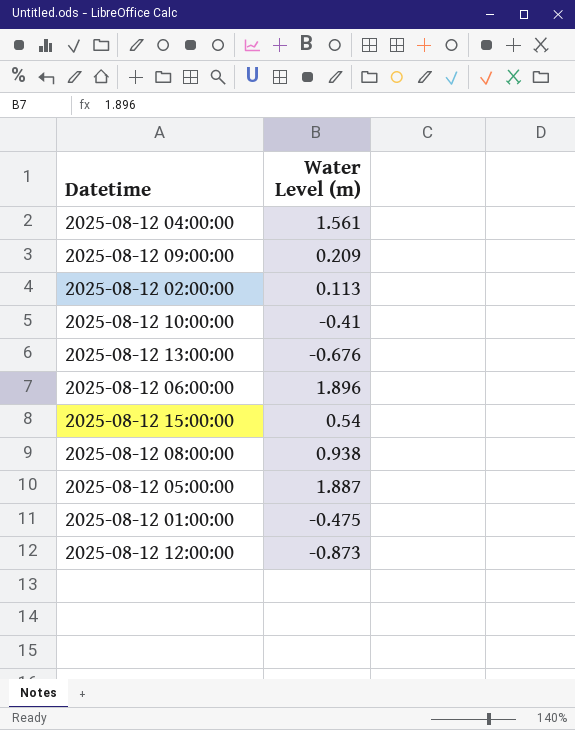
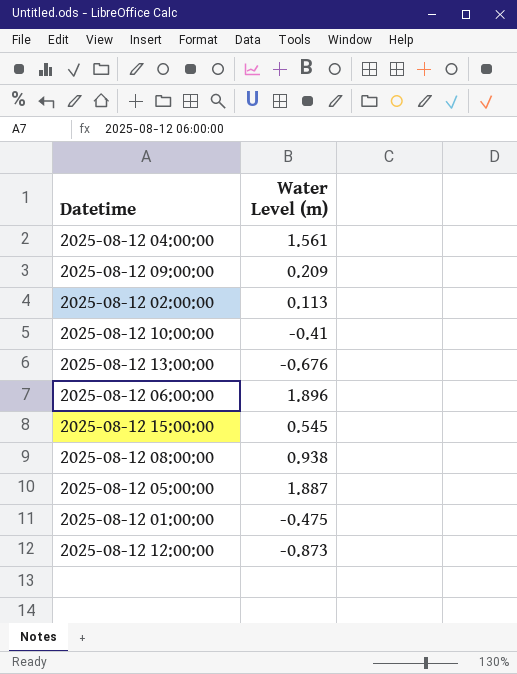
2025-08-12 15:00:00 | Water Level (m): 0.54 -> 0.545

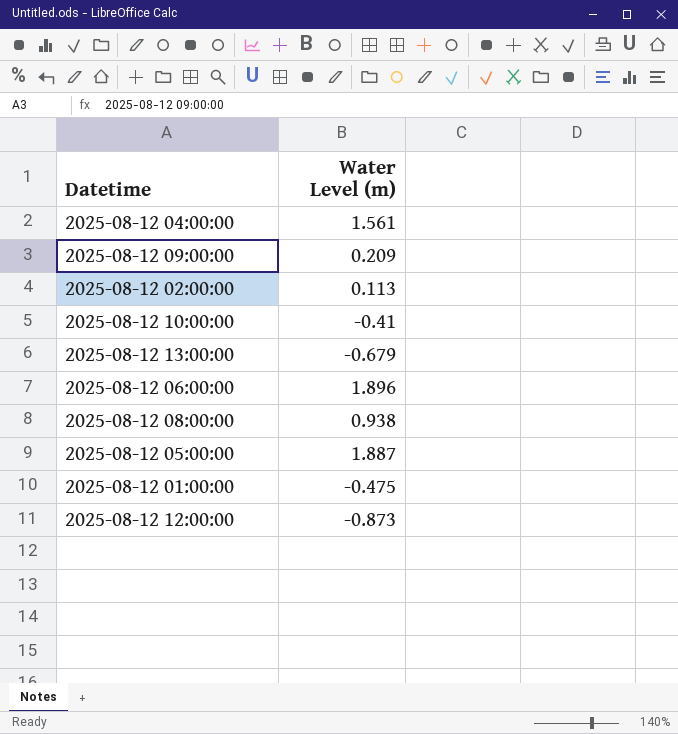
row 2025-08-12 15:00:00: 0.545 -> none
2025-08-12 13:00:00 | Water Level (m): -0.676 -> -0.679

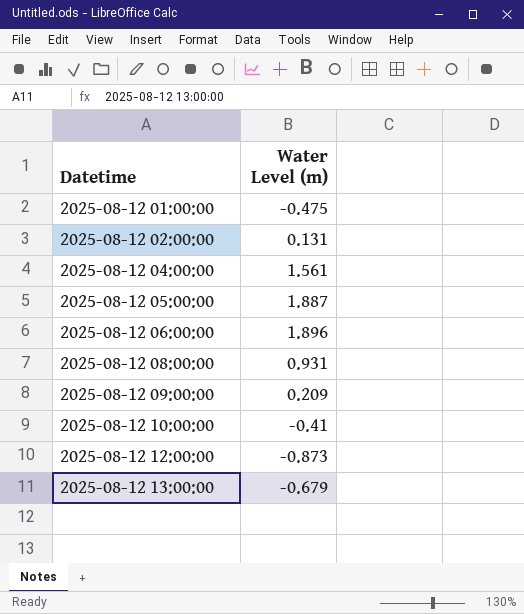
row order: none -> Datetime ascending
2025-08-12 02:00:00 | Water Level (m): 0.113 -> 0.131
2025-08-12 08:00:00 | Water Level (m): 0.938 -> 0.931

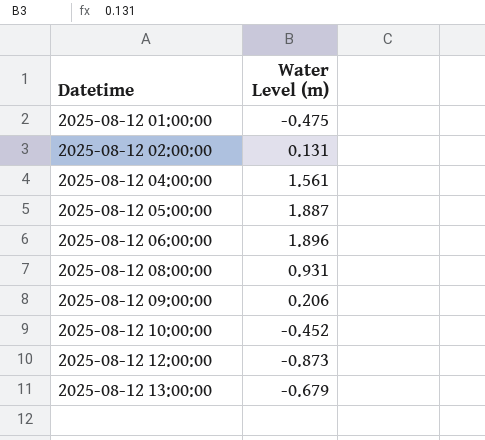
2025-08-12 09:00:00 | Water Level (m): 0.209 -> 0.206
2025-08-12 10:00:00 | Water Level (m): -0.41 -> -0.452

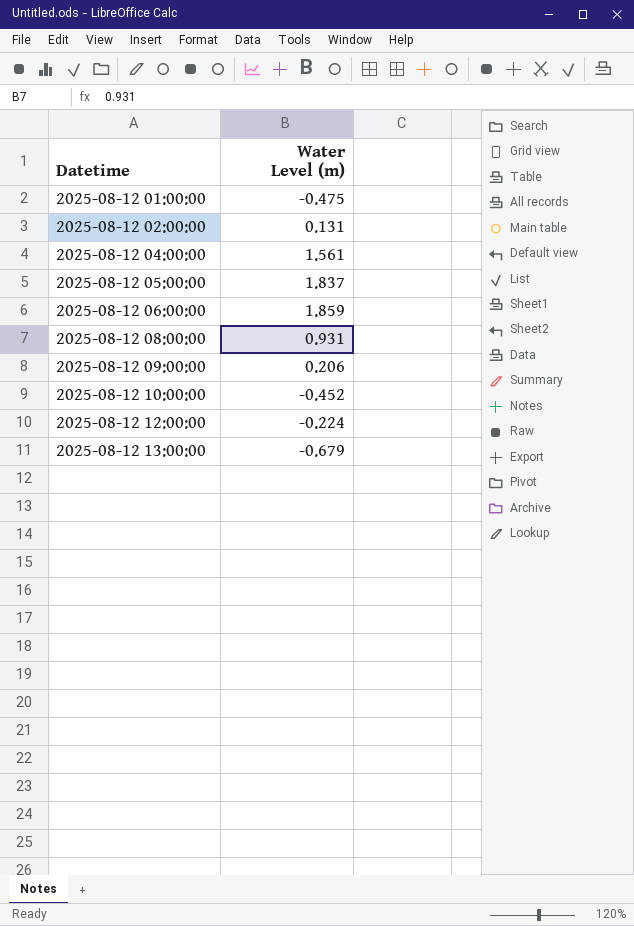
2025-08-12 05:00:00 | Water Level (m): 1.887 -> 1.837
2025-08-12 06:00:00 | Water Level (m): 1.896 -> 1.859
2025-08-12 12:00:00 | Water Level (m): -0.873 -> -0.224

